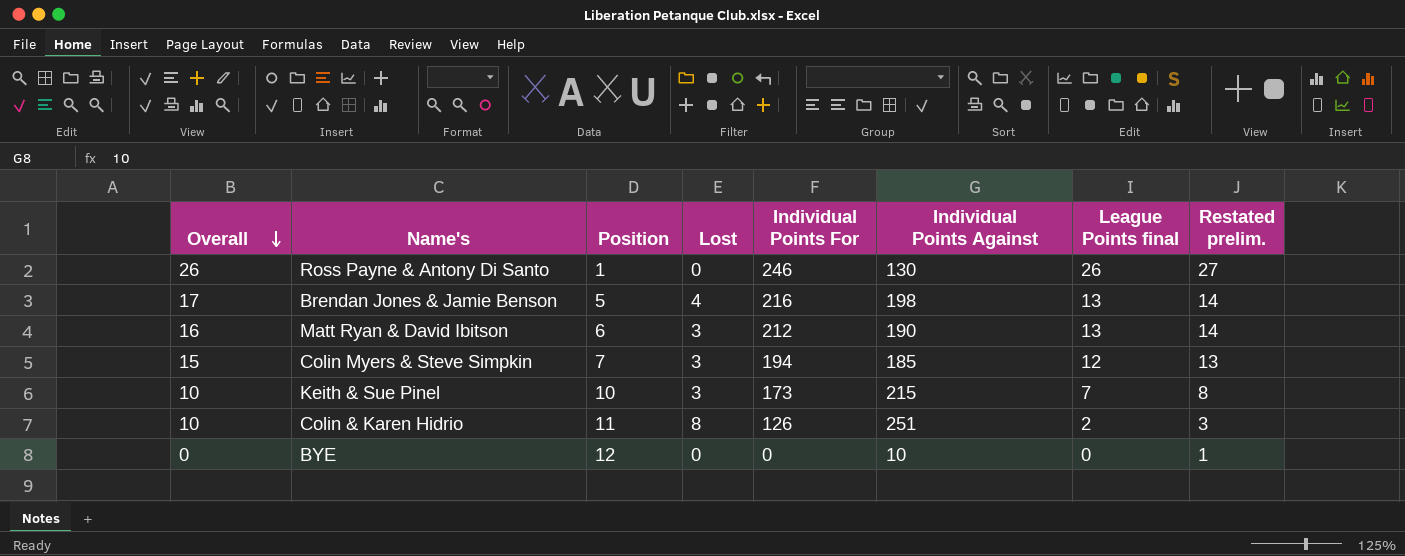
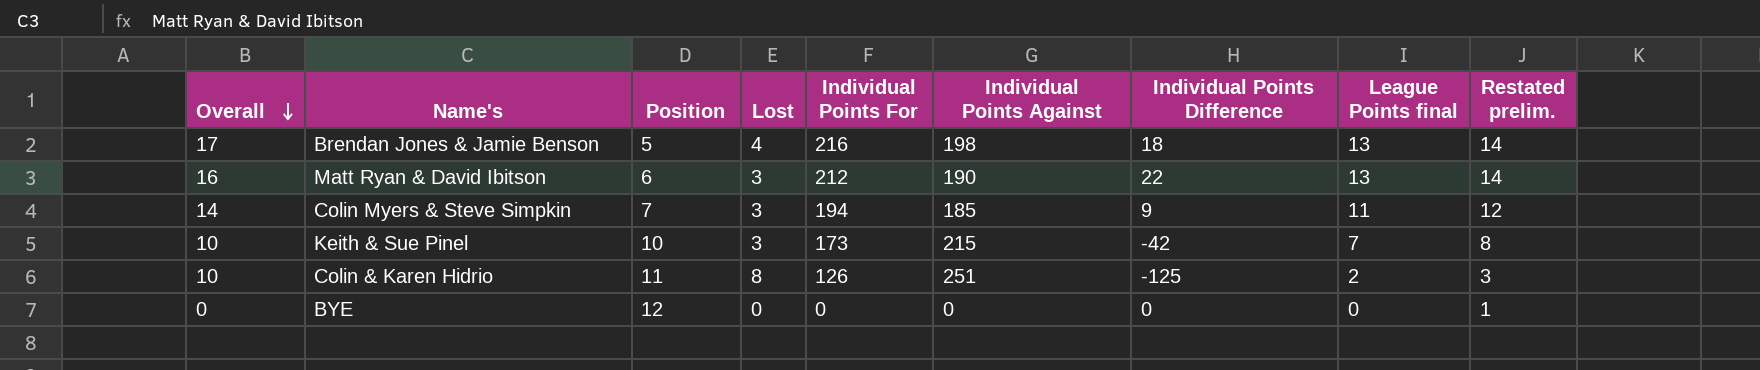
column Individual Points Difference | formula: none -> [Individual Points For] - [Individual Points Against]
row Ross Payne & Antony Di Santo: 26 | 1 | 0 | 246 | 130 | 26 | 27 -> none
Colin Myers & Steve Simpkin | Overall: 15 -> 14
Colin Myers & Steve Simpkin | League Points final: 12 -> 11
Colin Myers & Steve Simpkin | Restated prelim.: 13 -> 12
BYE | Individual Points Against: 10 -> 0

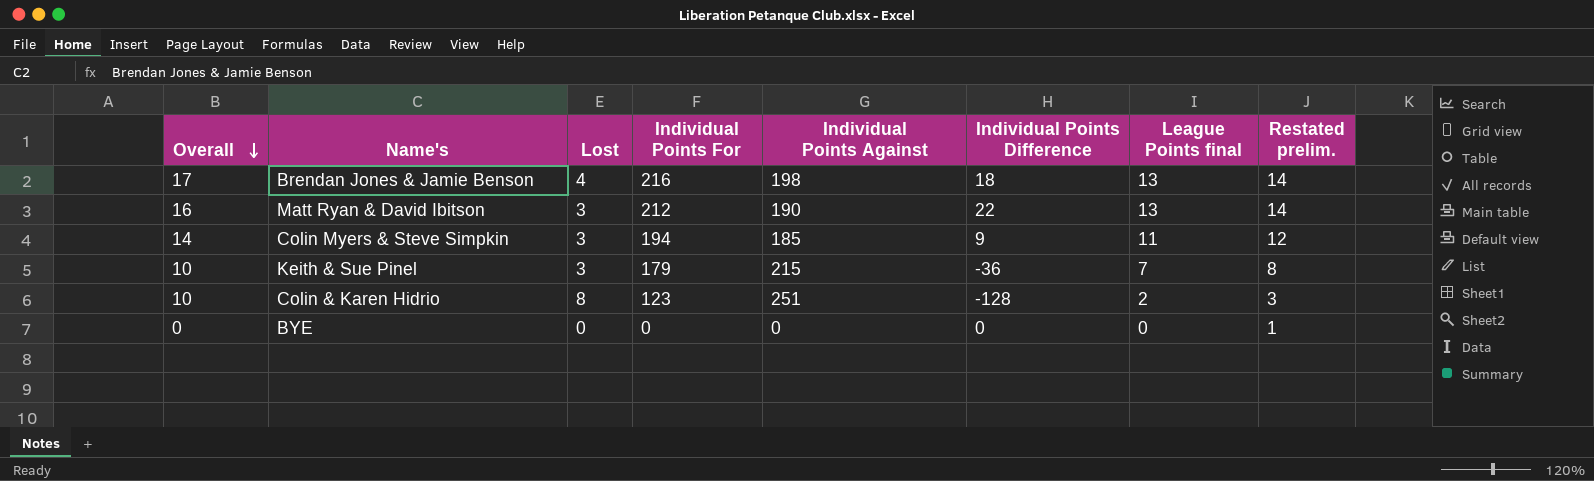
column Position | position: 3 -> none
Keith & Sue Pinel | Individual Points For: 173 -> 179
Keith & Sue Pinel | Individual Points Difference: -42 -> -36
Colin & Karen Hidrio | Individual Points For: 126 -> 123
Colin & Karen Hidrio | Individual Points Difference: -125 -> -128

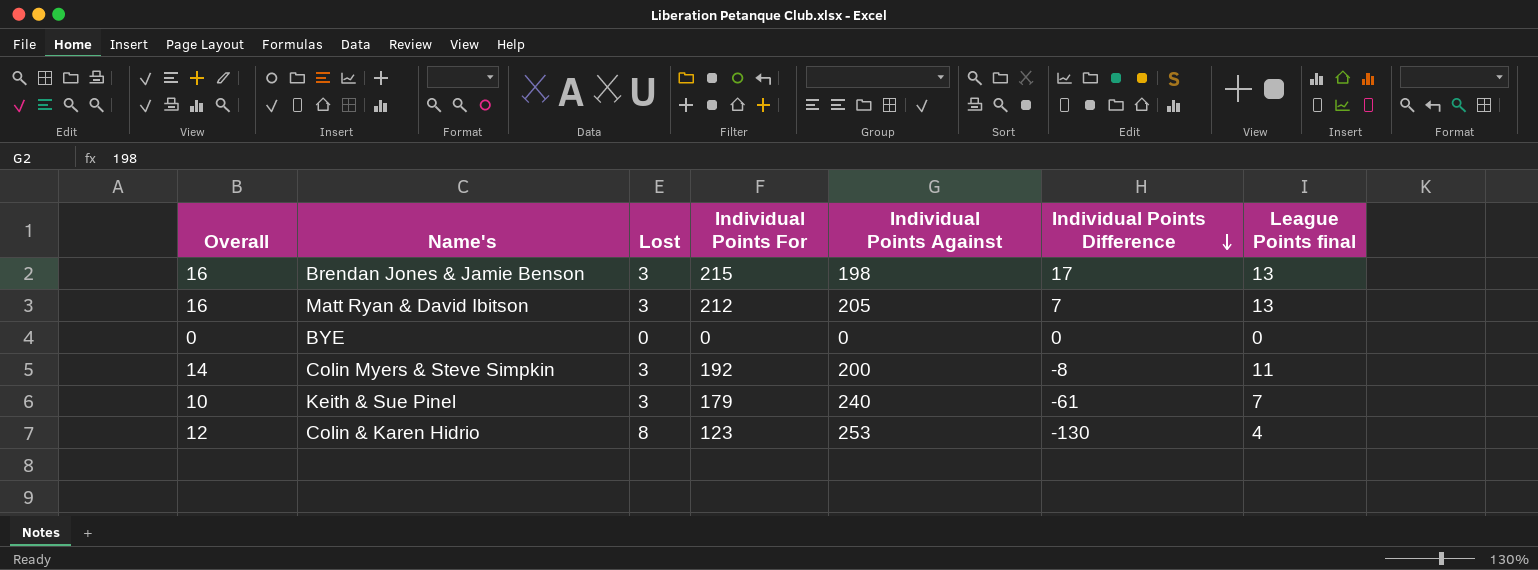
row order: Overall descending -> Individual Points Difference descending
column Restated prelim. | formula: [League Points final] + 1 -> none
Brendan Jones & Jamie Benson | Overall: 17 -> 16
Brendan Jones & Jamie Benson | Lost: 4 -> 3
Brendan Jones & Jamie Benson | Individual Points For: 216 -> 215
Brendan Jones & Jamie Benson | Individual Points Difference: 18 -> 17
Matt Ryan & David Ibitson | Individual Points Against: 190 -> 205
Matt Ryan & David Ibitson | Individual Points Difference: 22 -> 7
Colin Myers & Steve Simpkin | Individual Points For: 194 -> 192
Colin Myers & Steve Simpkin | Individual Points Against: 185 -> 200
Colin Myers & Steve Simpkin | Individual Points Difference: 9 -> -8
Keith & Sue Pinel | Individual Points Against: 215 -> 240
Keith & Sue Pinel | Individual Points Difference: -36 -> -61
Colin & Karen Hidrio | Overall: 10 -> 12
Colin & Karen Hidrio | Individual Points Against: 251 -> 253
Colin & Karen Hidrio | Individual Points Difference: -128 -> -130
Colin & Karen Hidrio | League Points final: 2 -> 4

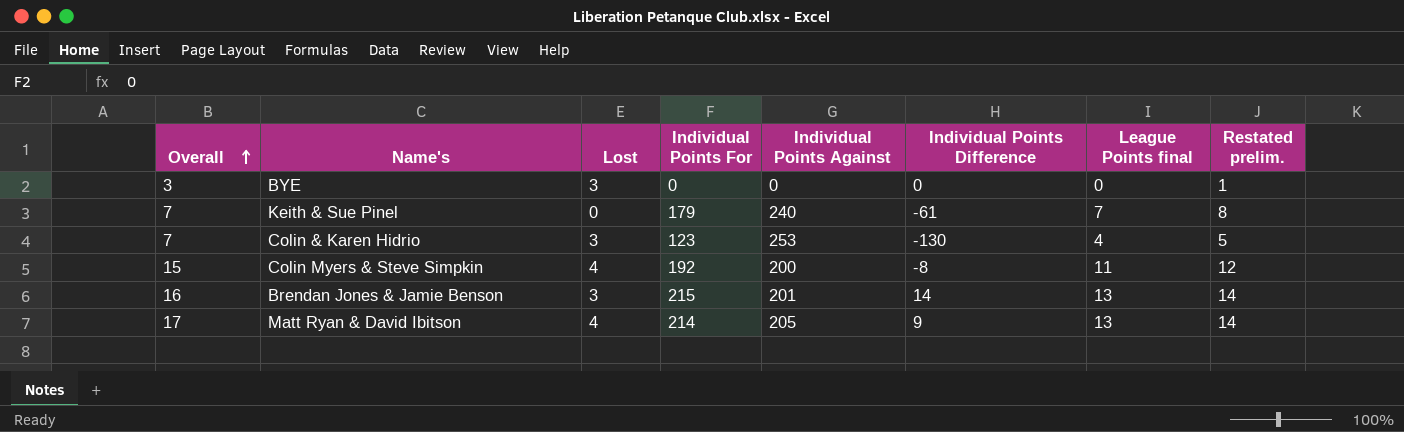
row order: Individual Points Difference descending -> Overall ascending
column Restated prelim. | formula: none -> [League Points final] + 1
BYE | Overall: 0 -> 3
BYE | Lost: 0 -> 3
Keith & Sue Pinel | Overall: 10 -> 7
Keith & Sue Pinel | Lost: 3 -> 0
Colin & Karen Hidrio | Overall: 12 -> 7
Colin & Karen Hidrio | Lost: 8 -> 3
Colin Myers & Steve Simpkin | Overall: 14 -> 15
Colin Myers & Steve Simpkin | Lost: 3 -> 4
Brendan Jones & Jamie Benson | Individual Points Against: 198 -> 201
Brendan Jones & Jamie Benson | Individual Points Difference: 17 -> 14
Matt Ryan & David Ibitson | Overall: 16 -> 17
Matt Ryan & David Ibitson | Lost: 3 -> 4
Matt Ryan & David Ibitson | Individual Points For: 212 -> 214
Matt Ryan & David Ibitson | Individual Points Difference: 7 -> 9

